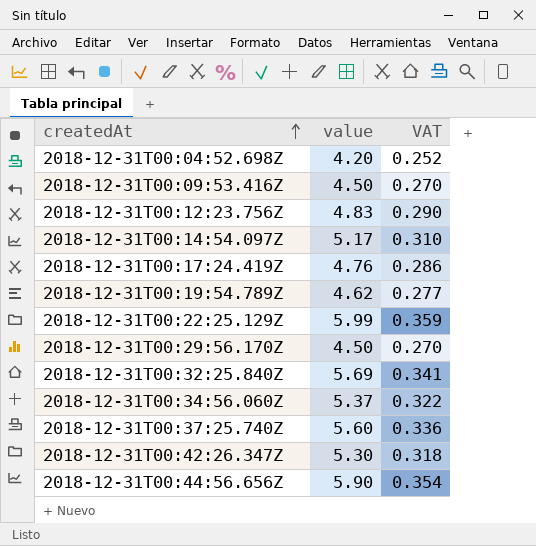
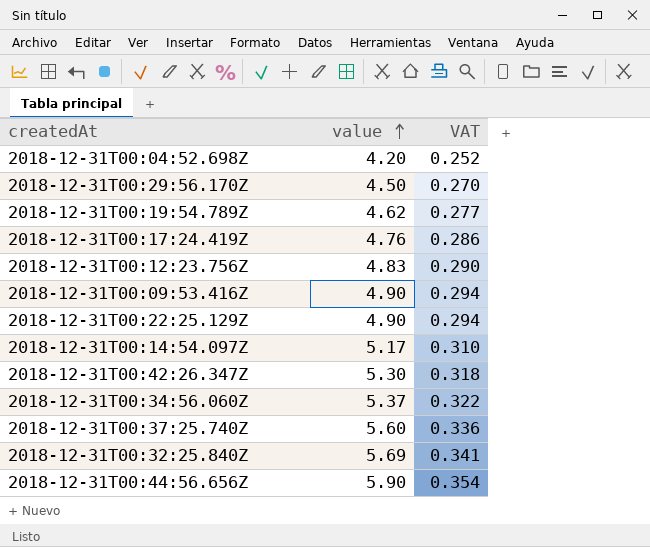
row order: createdAt ascending -> value ascending
2018-12-31T00:09:53.416Z | value: 4.50 -> 4.90
2018-12-31T00:09:53.416Z | VAT: 0.270 -> 0.294
2018-12-31T00:22:25.129Z | value: 5.99 -> 4.90
2018-12-31T00:22:25.129Z | VAT: 0.359 -> 0.294

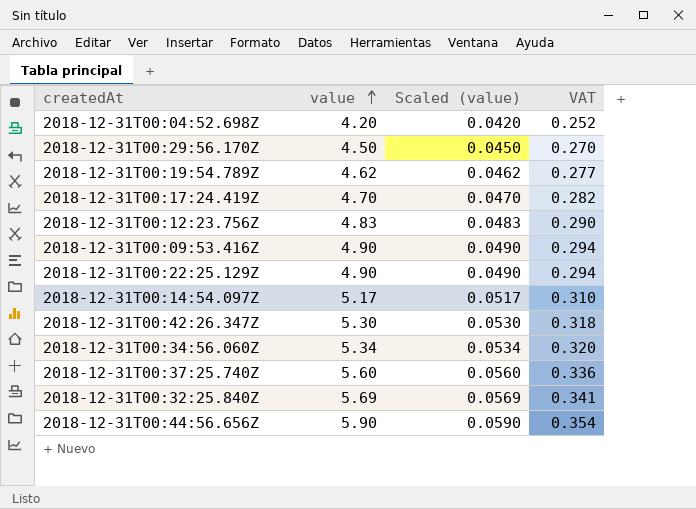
column Scaled (value) | formula: none -> [value] * 0.01
2018-12-31T00:17:24.419Z | value: 4.76 -> 4.70
2018-12-31T00:17:24.419Z | VAT: 0.286 -> 0.282
2018-12-31T00:34:56.060Z | value: 5.37 -> 5.34
2018-12-31T00:34:56.060Z | VAT: 0.322 -> 0.320

